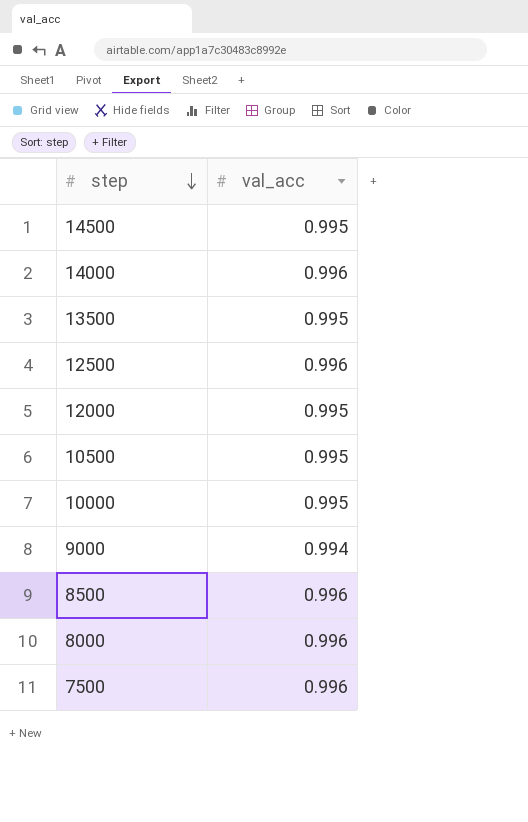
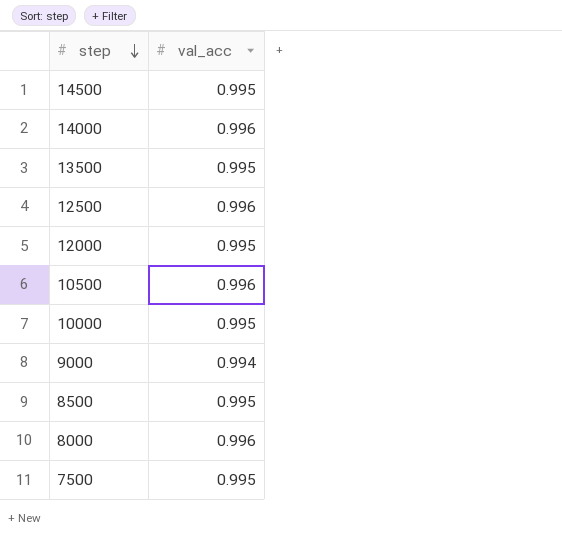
10500 | val_acc: 0.995 -> 0.996
8500 | val_acc: 0.996 -> 0.995
7500 | val_acc: 0.996 -> 0.995

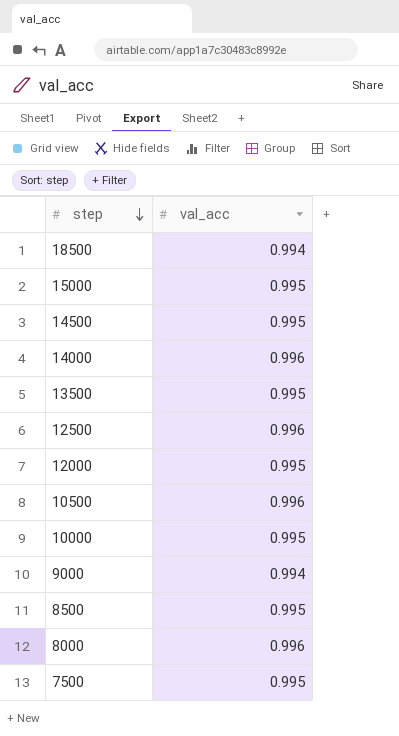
row 18500: none -> 0.994
row 15000: none -> 0.995

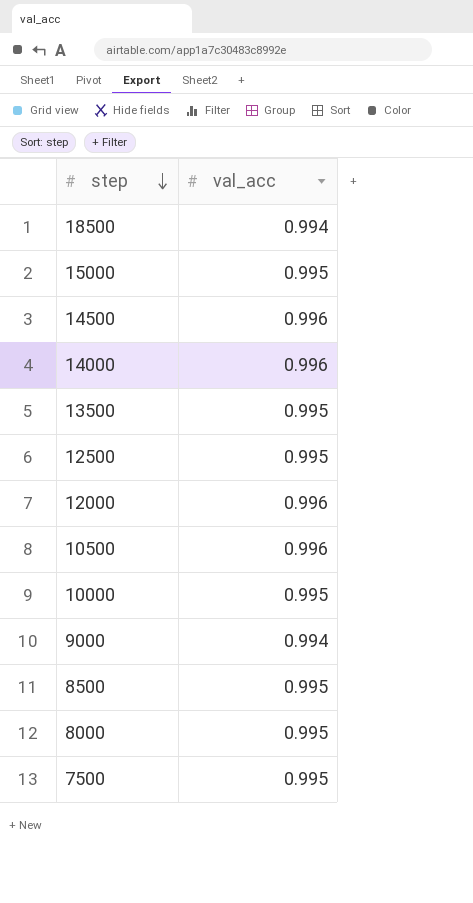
14500 | val_acc: 0.995 -> 0.996
12500 | val_acc: 0.996 -> 0.995
12000 | val_acc: 0.995 -> 0.996
8000 | val_acc: 0.996 -> 0.995

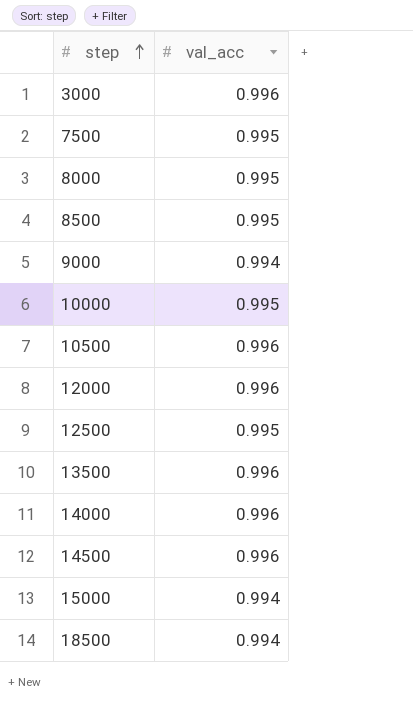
row order: step descending -> step ascending
row 3000: none -> 0.996
13500 | val_acc: 0.995 -> 0.996
15000 | val_acc: 0.995 -> 0.994

